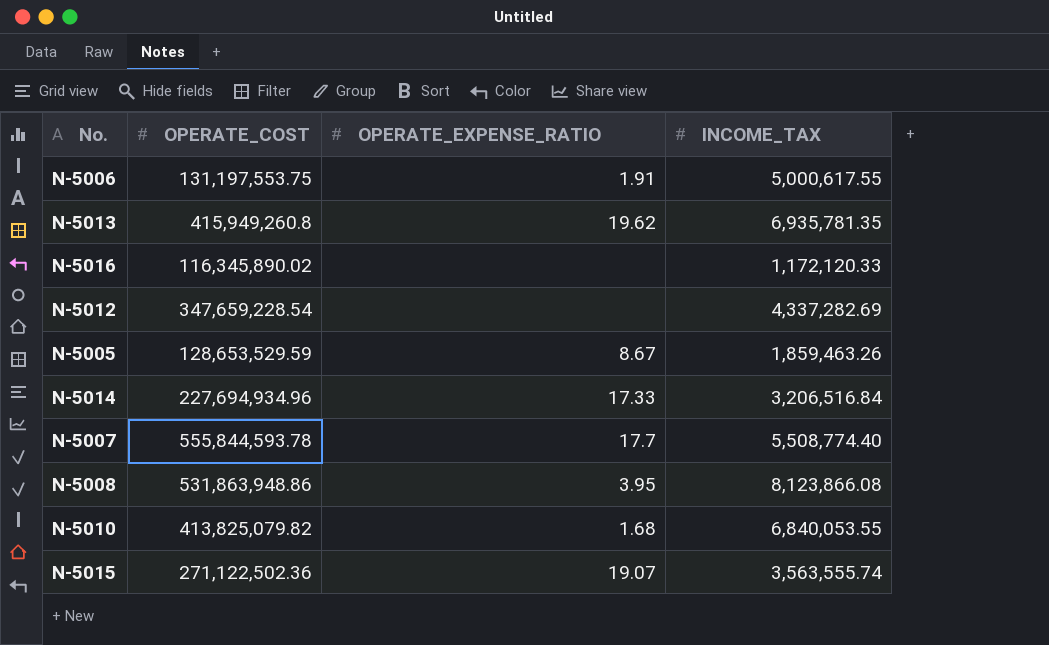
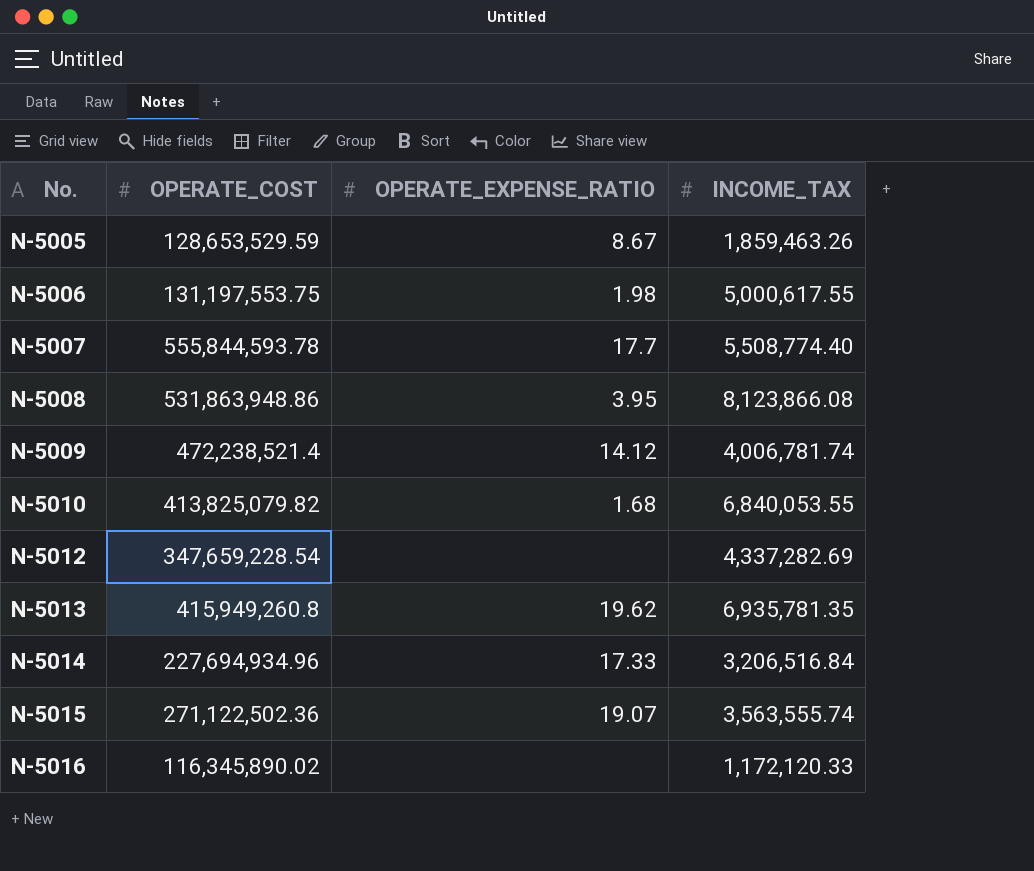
row order: none -> No. ascending
N-5006 | OPERATE_EXPENSE_RATIO: 1.91 -> 1.98
row N-5009: none -> 472,238,521.4 | 14.12 | 4,006,781.74

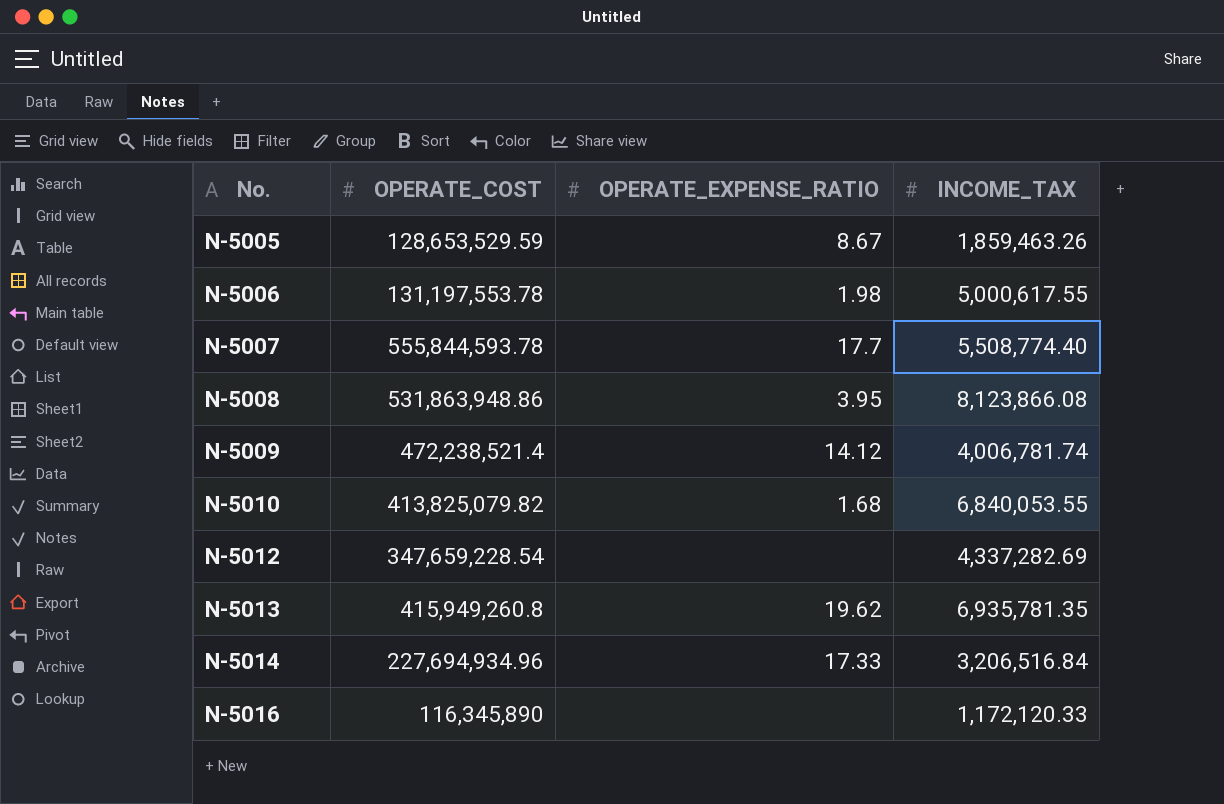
row N-5015: 271,122,502.36 | 19.07 | 3,563,555.74 -> none
N-5006 | OPERATE_COST: 131,197,553.75 -> 131,197,553.78
N-5016 | OPERATE_COST: 116,345,890.02 -> 116,345,890

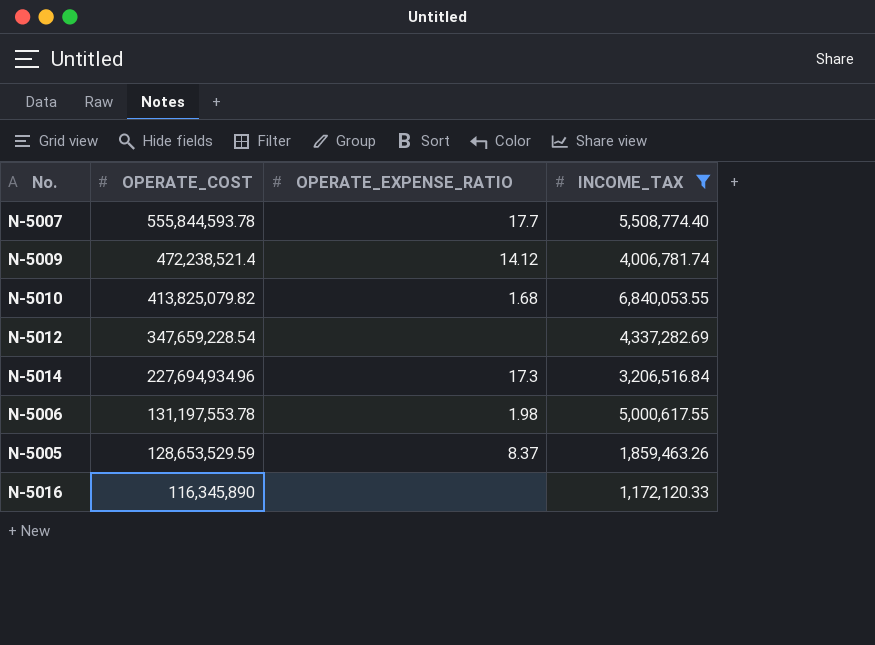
filter: none -> INCOME_TAX <= 6,840,053.55
row order: No. ascending -> OPERATE_COST descending
N-5014 | OPERATE_EXPENSE_RATIO: 17.33 -> 17.3
N-5005 | OPERATE_EXPENSE_RATIO: 8.67 -> 8.37

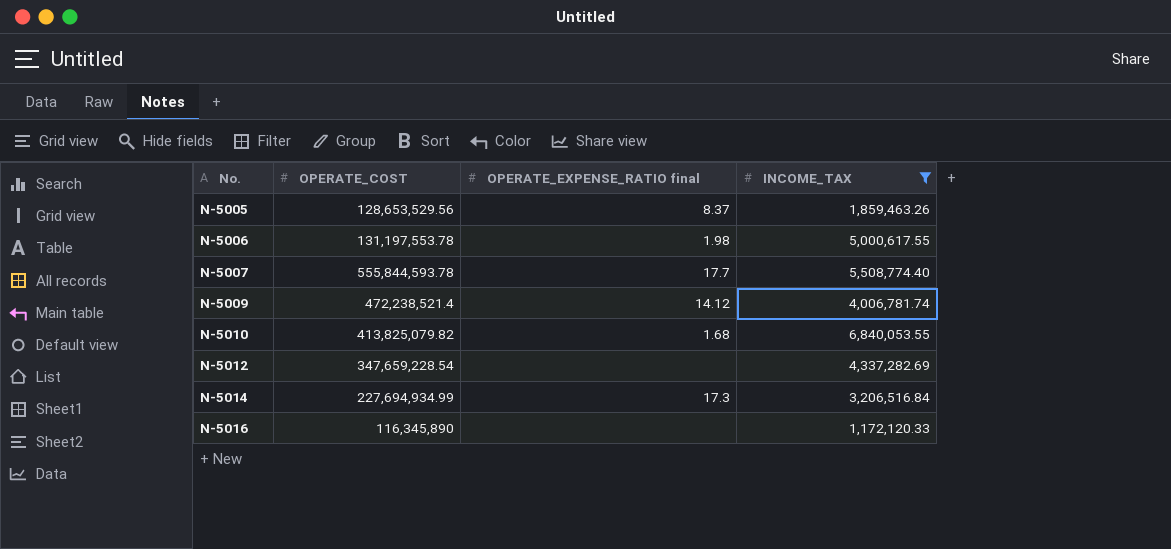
row order: OPERATE_COST descending -> No. ascending
column name: OPERATE_EXPENSE_RATIO -> OPERATE_EXPENSE_RATIO final
N-5005 | OPERATE_COST: 128,653,529.59 -> 128,653,529.56
N-5014 | OPERATE_COST: 227,694,934.96 -> 227,694,934.99

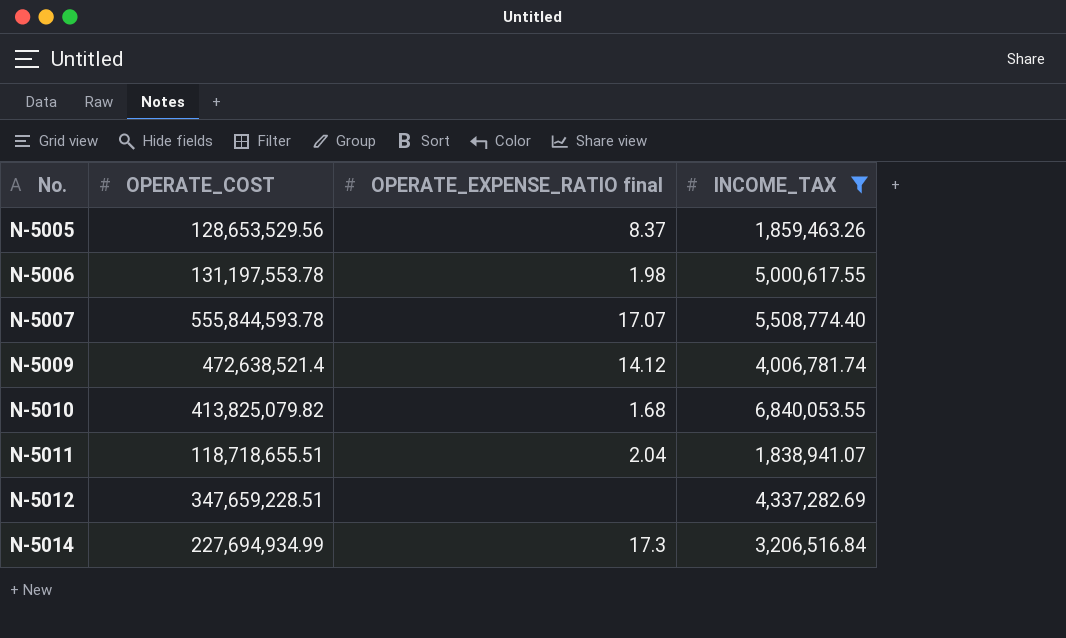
row N-5016: 116,345,890 | none | 1,172,120.33 -> none
N-5007 | OPERATE_EXPENSE_RATIO final: 17.7 -> 17.07
N-5009 | OPERATE_COST: 472,238,521.4 -> 472,638,521.4
row N-5011: none -> 118,718,655.51 | 2.04 | 1,838,941.07
N-5012 | OPERATE_COST: 347,659,228.54 -> 347,659,228.51

